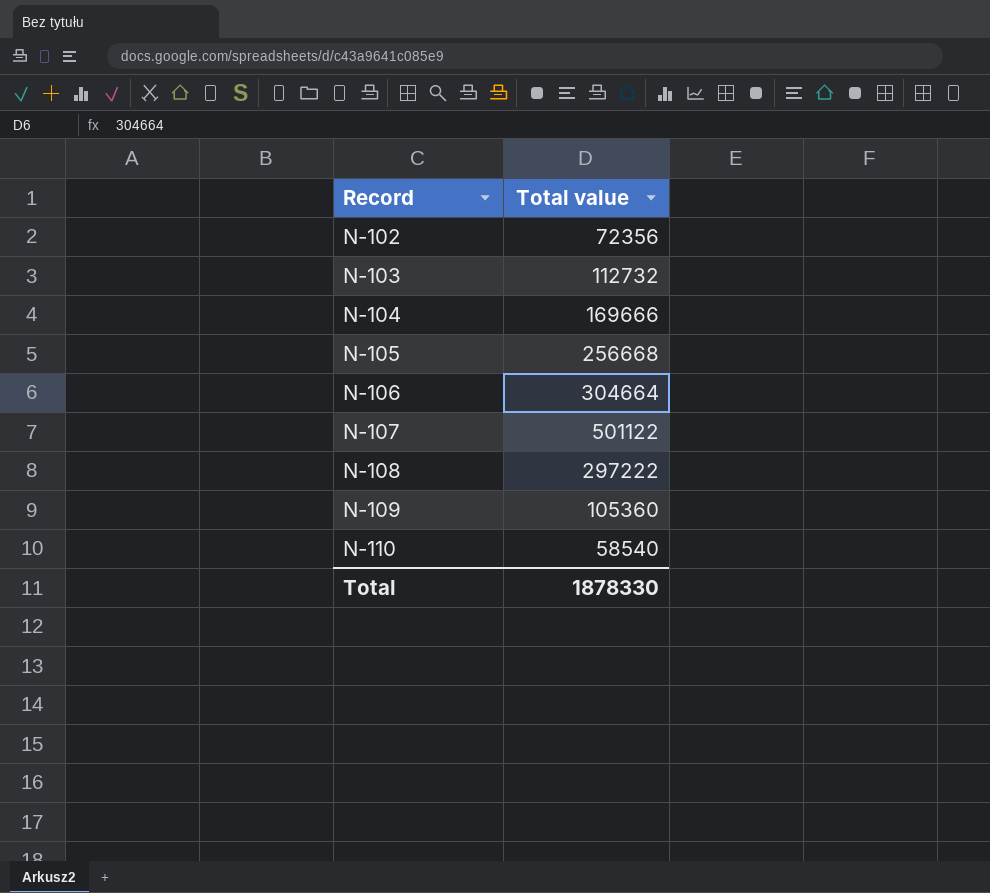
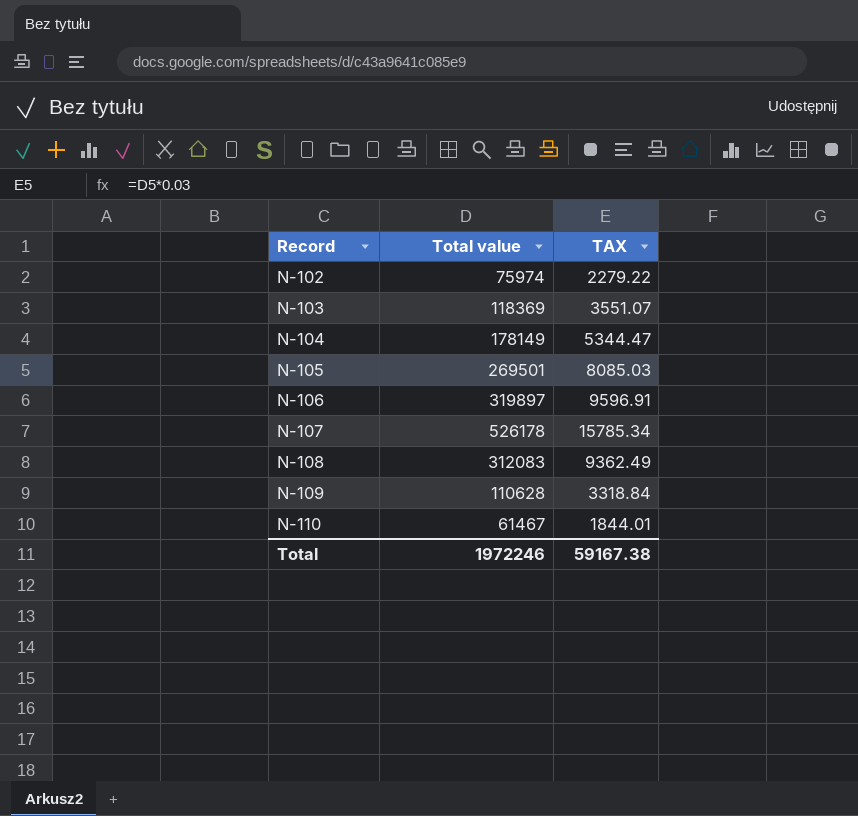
column TAX | formula: none -> [Total value] * 0.03
N-102 | Total value: 72356 -> 75974
N-103 | Total value: 112732 -> 118369
N-104 | Total value: 169666 -> 178149
N-105 | Total value: 256668 -> 269501
N-106 | Total value: 304664 -> 319897
N-107 | Total value: 501122 -> 526178
N-108 | Total value: 297222 -> 312083
N-109 | Total value: 105360 -> 110628
N-110 | Total value: 58540 -> 61467
Total | Total value: 1878330 -> 1972246

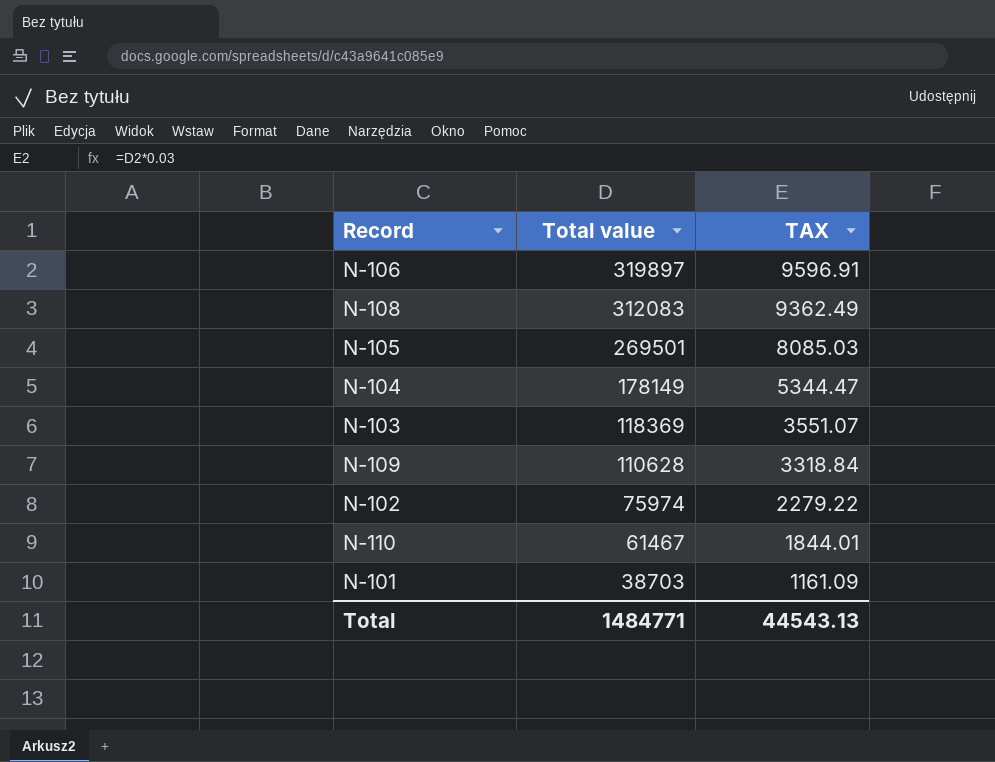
row order: Record ascending -> Total value descending
row N-107: 526178 | 15785.34 -> none
row N-101: none -> 38703 | 1161.09
Total | Total value: 1972246 -> 1484771
Total | TAX: 59167.38 -> 44543.13

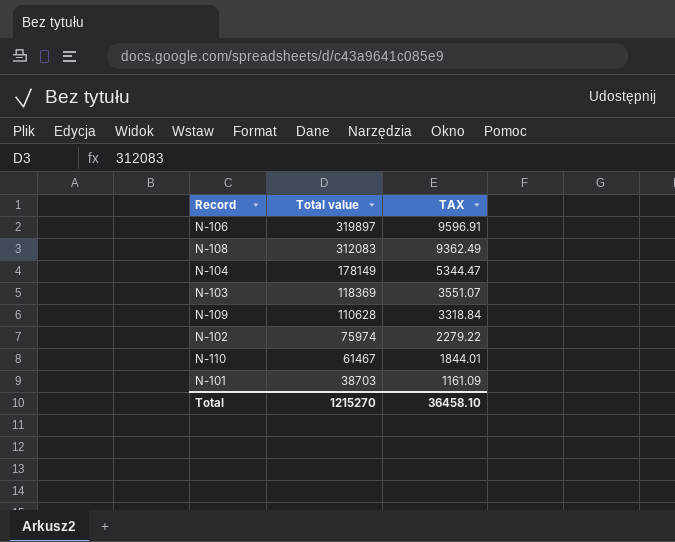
row N-105: 269501 | 8085.03 -> none
Total | Total value: 1484771 -> 1215270
Total | TAX: 44543.13 -> 36458.10

